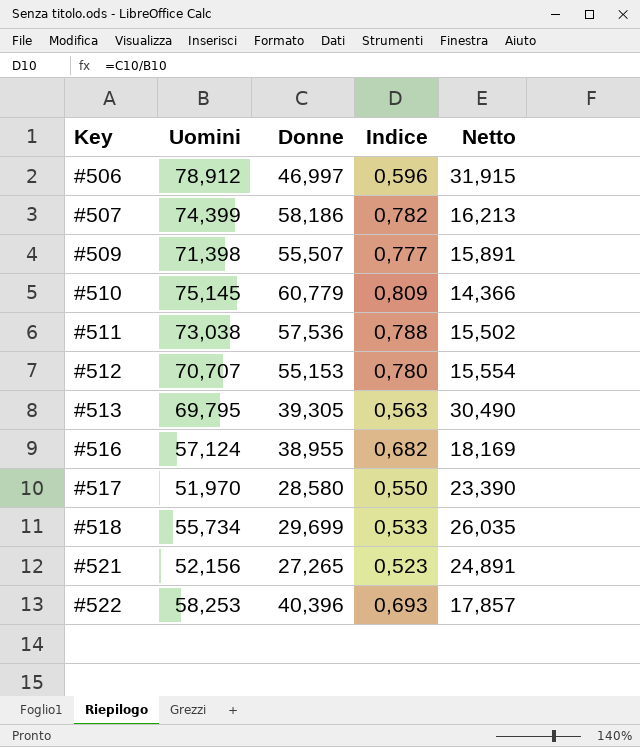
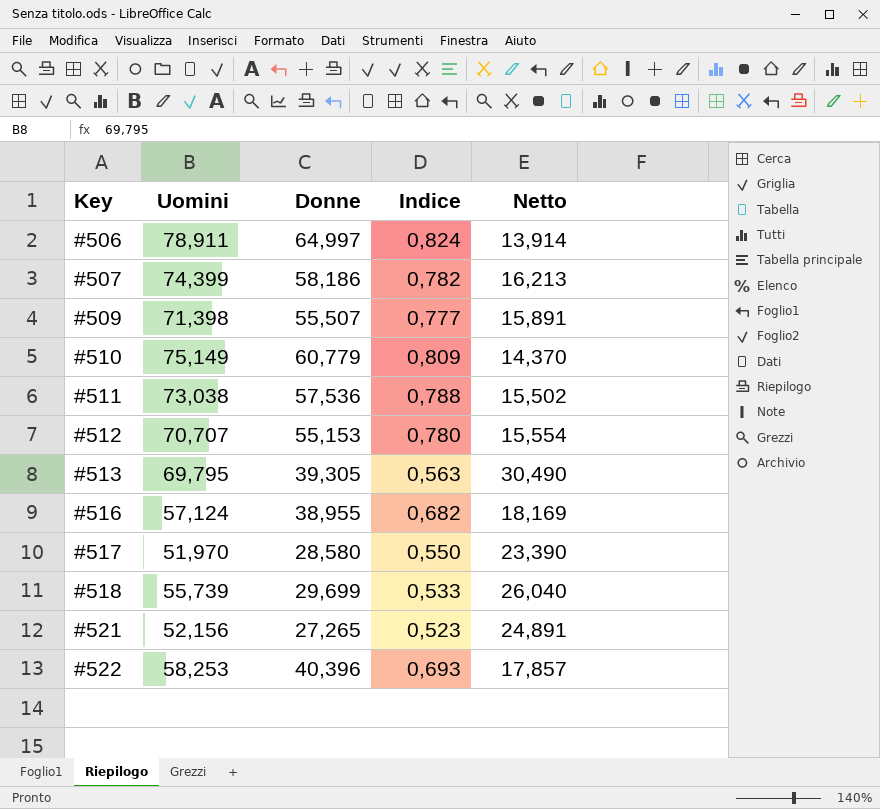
#506 | Uomini: 78,912 -> 78,911
#506 | Donne: 46,997 -> 64,997
#506 | Indice: 0,596 -> 0,824
#506 | Netto: 31,915 -> 13,914
#510 | Uomini: 75,145 -> 75,149
#510 | Netto: 14,366 -> 14,370
#518 | Uomini: 55,734 -> 55,739
#518 | Netto: 26,035 -> 26,040

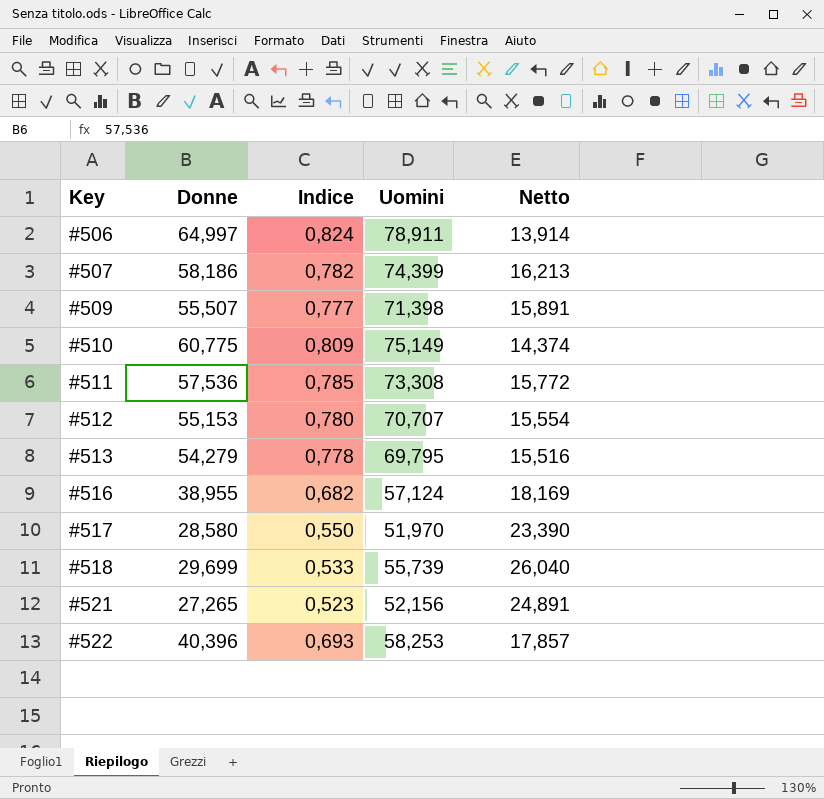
column Uomini | position: 2 -> 4
#510 | Donne: 60,779 -> 60,775
#510 | Netto: 14,370 -> 14,374
#511 | Indice: 0,788 -> 0,785
#511 | Uomini: 73,038 -> 73,308
#511 | Netto: 15,502 -> 15,772
#513 | Donne: 39,305 -> 54,279
#513 | Indice: 0,563 -> 0,778
#513 | Netto: 30,490 -> 15,516

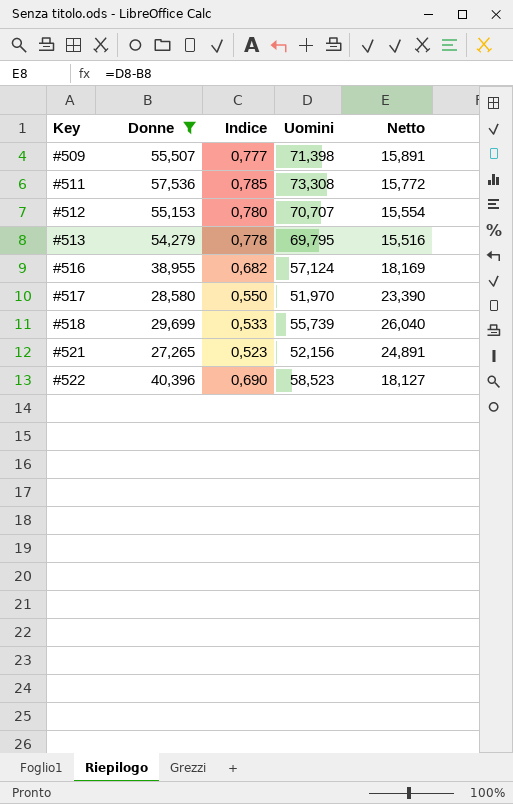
filter: none -> Donne <= 57,536
#522 | Indice: 0,693 -> 0,690
#522 | Uomini: 58,253 -> 58,523
#522 | Netto: 17,857 -> 18,127

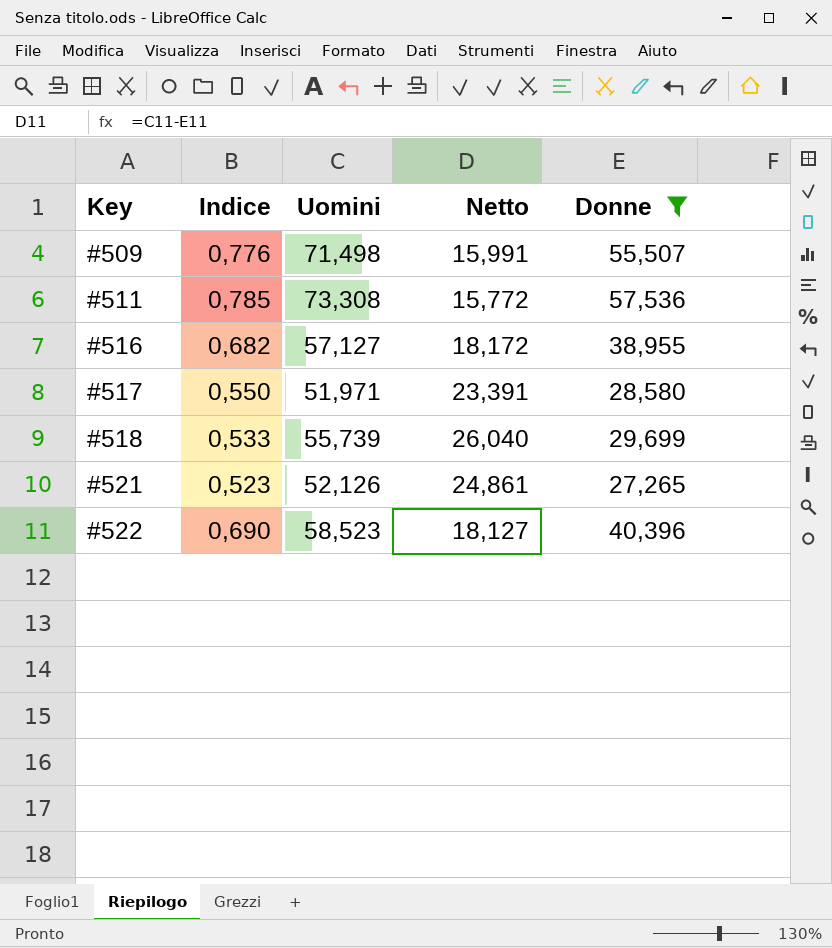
column Donne | position: 2 -> 5
row #512: 55,153 | 0,780 | 70,707 | 15,554 -> none
row #513: 54,279 | 0,778 | 69,795 | 15,516 -> none
#509 | Indice: 0,777 -> 0,776
#509 | Uomini: 71,398 -> 71,498
#509 | Netto: 15,891 -> 15,991
#516 | Uomini: 57,124 -> 57,127
#516 | Netto: 18,169 -> 18,172
#517 | Uomini: 51,970 -> 51,971
#517 | Netto: 23,390 -> 23,391
#521 | Uomini: 52,156 -> 52,126
#521 | Netto: 24,891 -> 24,861

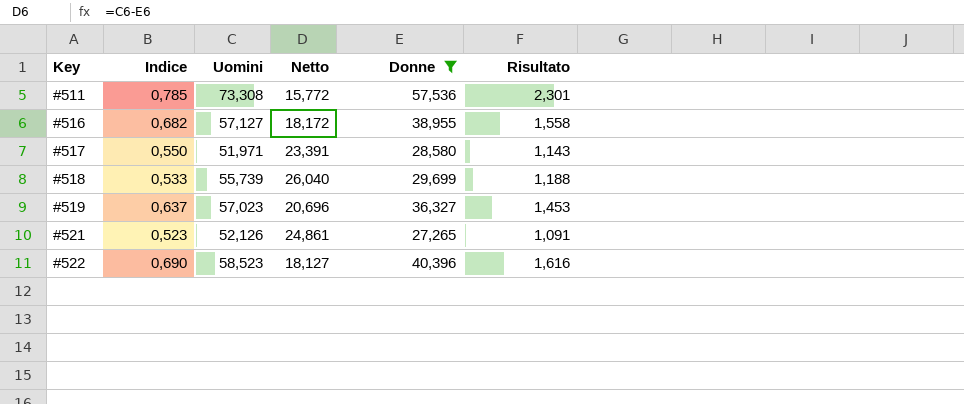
column Risultato | formula: none -> [Donne] * 0,04
row #509: 0,776 | 71,498 | 15,991 | 55,507 -> none
row #519: none -> 0,637 | 57,023 | 20,696 | 36,327 | 1,453

